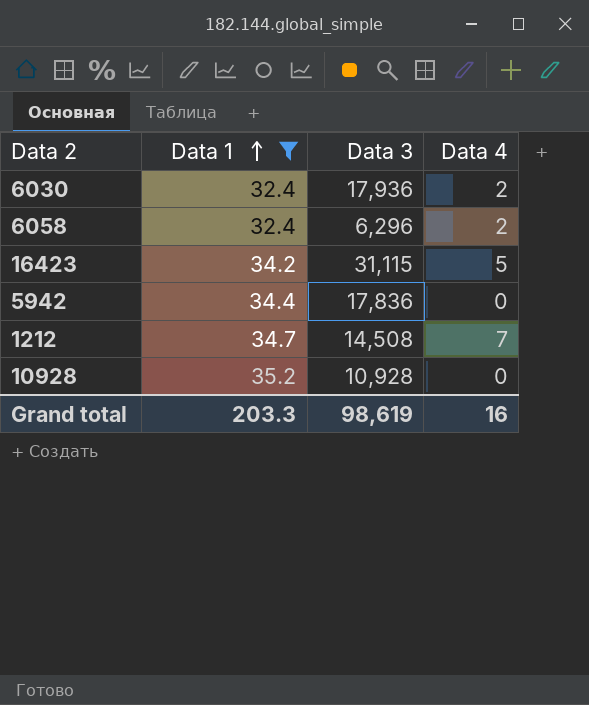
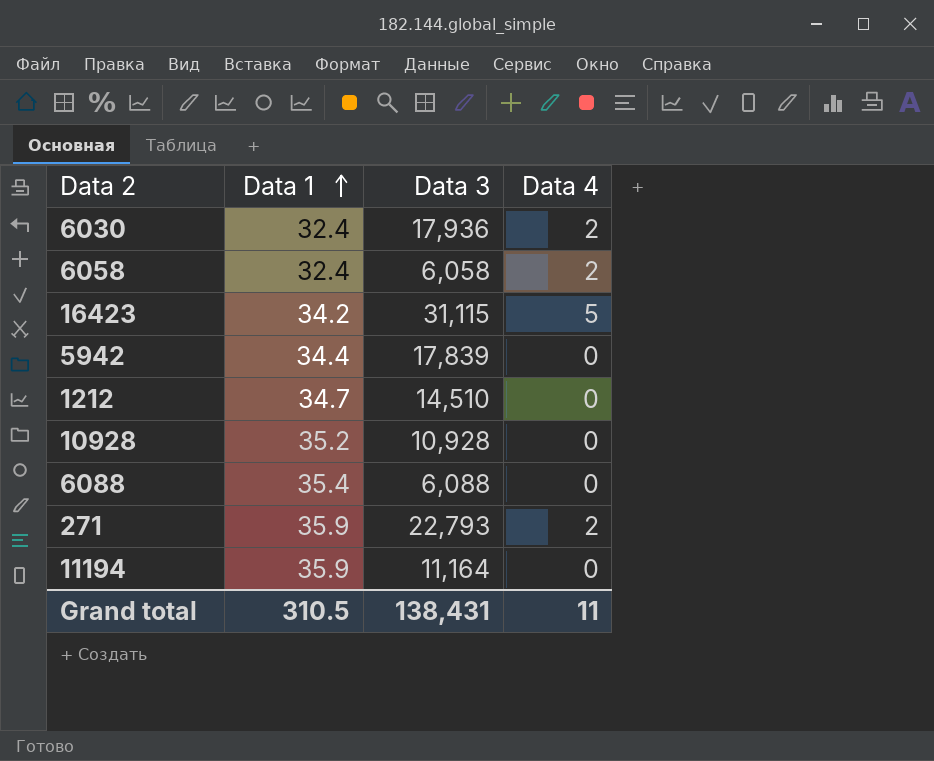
filter: Data 1 <= 35.2 -> none
6058 | Data 3: 6,296 -> 6,058
5942 | Data 3: 17,836 -> 17,839
1212 | Data 3: 14,508 -> 14,510
1212 | Data 4: 7 -> 0
Grand total | Data 1: 203.3 -> 310.5
Grand total | Data 3: 98,619 -> 138,431
Grand total | Data 4: 16 -> 11

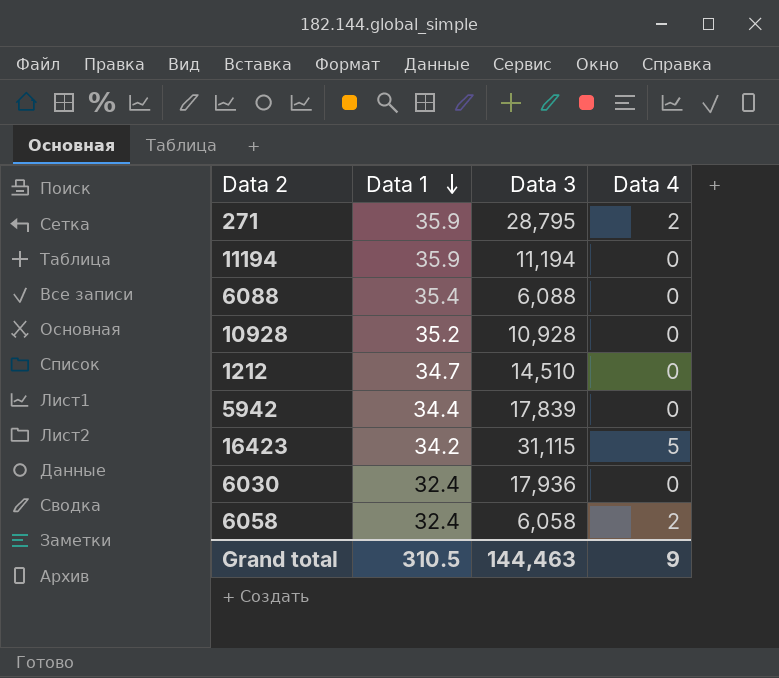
row order: Data 1 ascending -> Data 1 descending
271 | Data 3: 22,793 -> 28,795
11194 | Data 3: 11,164 -> 11,194
6030 | Data 4: 2 -> 0
Grand total | Data 3: 138,431 -> 144,463
Grand total | Data 4: 11 -> 9

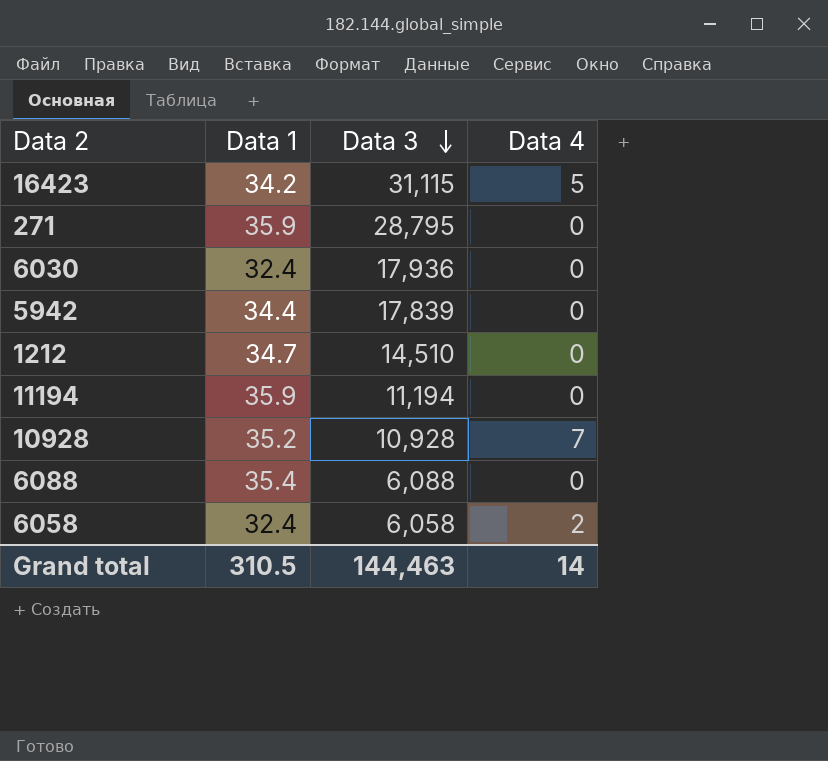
row order: Data 1 descending -> Data 3 descending
271 | Data 4: 2 -> 0
10928 | Data 4: 0 -> 7
Grand total | Data 4: 9 -> 14

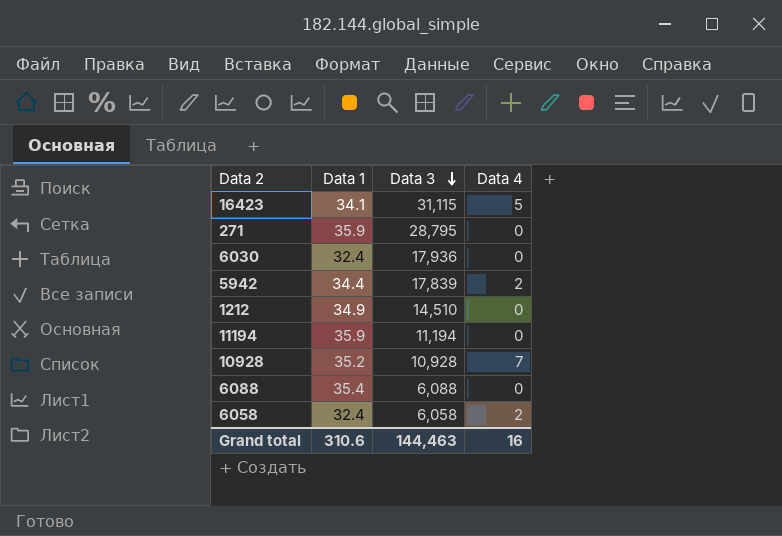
16423 | Data 1: 34.2 -> 34.1
5942 | Data 4: 0 -> 2
1212 | Data 1: 34.7 -> 34.9
Grand total | Data 1: 310.5 -> 310.6
Grand total | Data 4: 14 -> 16

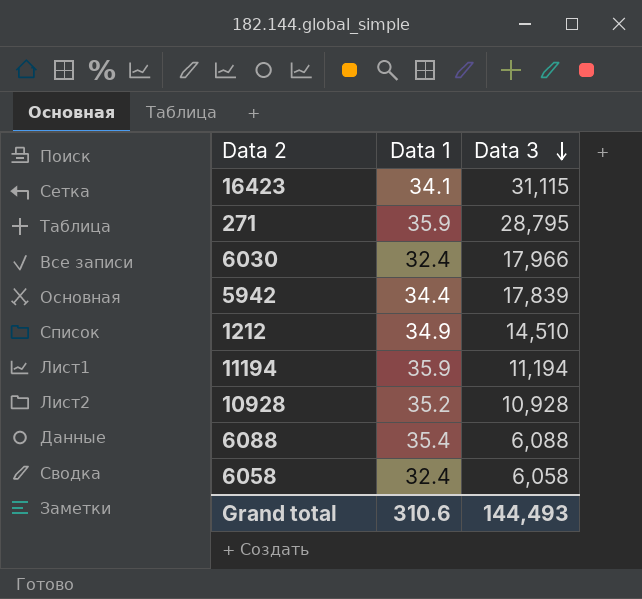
column Data 4 | position: 4 -> none
6030 | Data 3: 17,936 -> 17,966
Grand total | Data 3: 144,463 -> 144,493

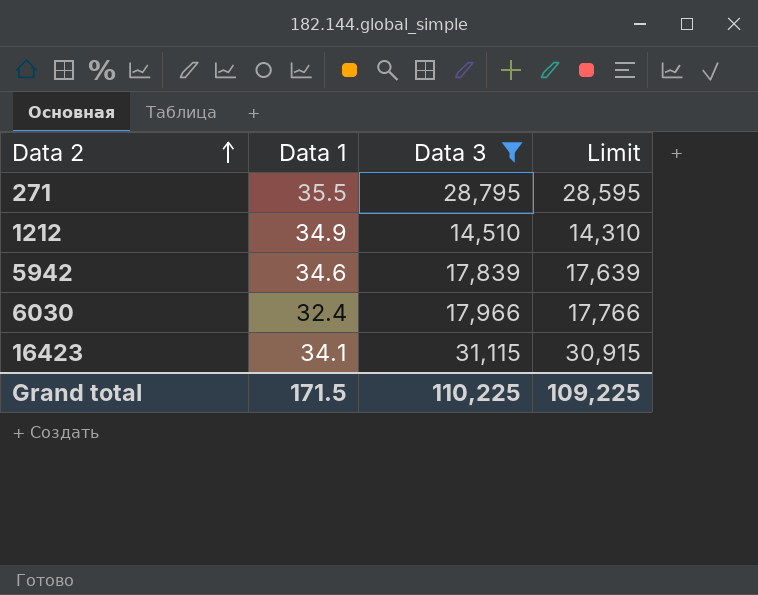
filter: none -> Data 3 >= 14,510
row order: Data 3 descending -> Data 2 ascending
column Limit | formula: none -> [Data 3] - 200
271 | Data 1: 35.9 -> 35.5
5942 | Data 1: 34.4 -> 34.6
Grand total | Data 1: 310.6 -> 171.5
Grand total | Data 3: 144,493 -> 110,225

